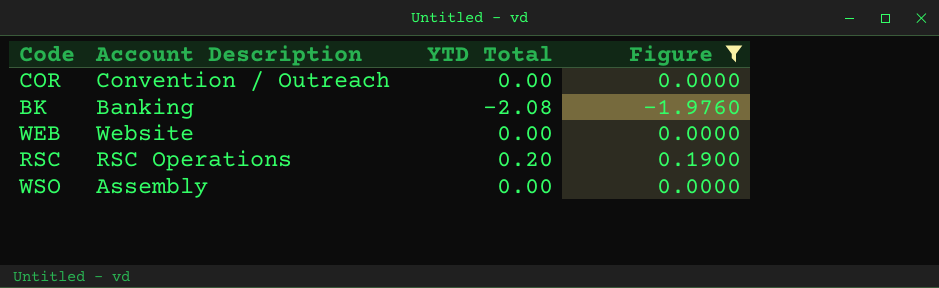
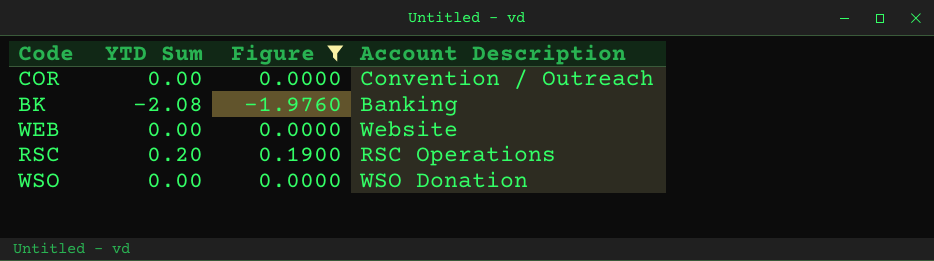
column name: YTD Total -> YTD Sum
column Account Description | position: 2 -> 4
WSO | Account Description: Assembly -> WSO Donation

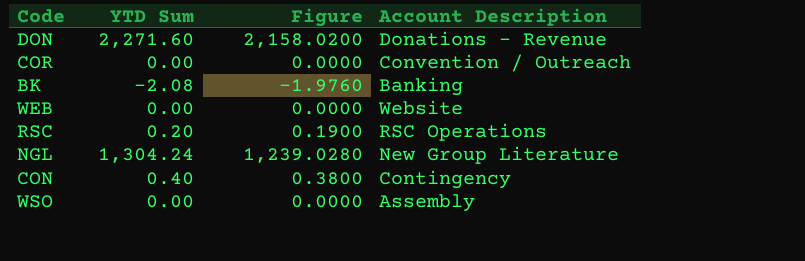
filter: Figure <= 0.1900 -> none
WSO | Account Description: WSO Donation -> Assembly

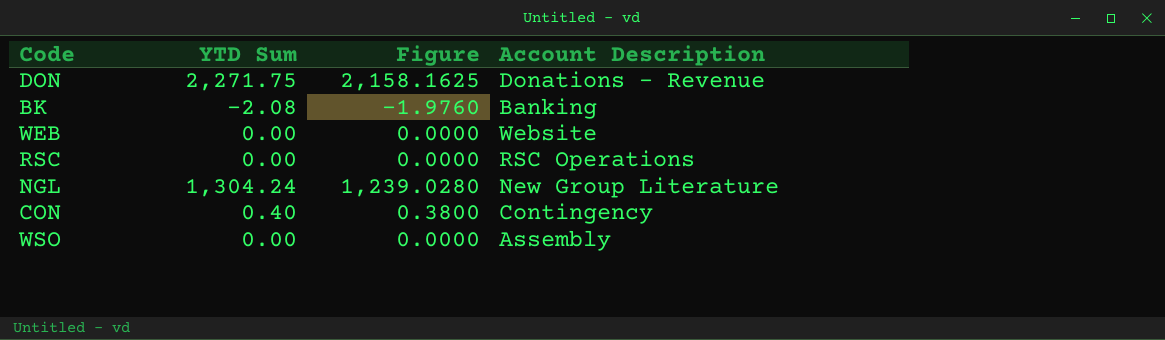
row COR: 0.00 | 0.0000 | Convention / Outreach -> none
DON | YTD Sum: 2,271.60 -> 2,271.75
DON | Figure: 2,158.0200 -> 2,158.1625
RSC | YTD Sum: 0.20 -> 0.00
RSC | Figure: 0.1900 -> 0.0000

